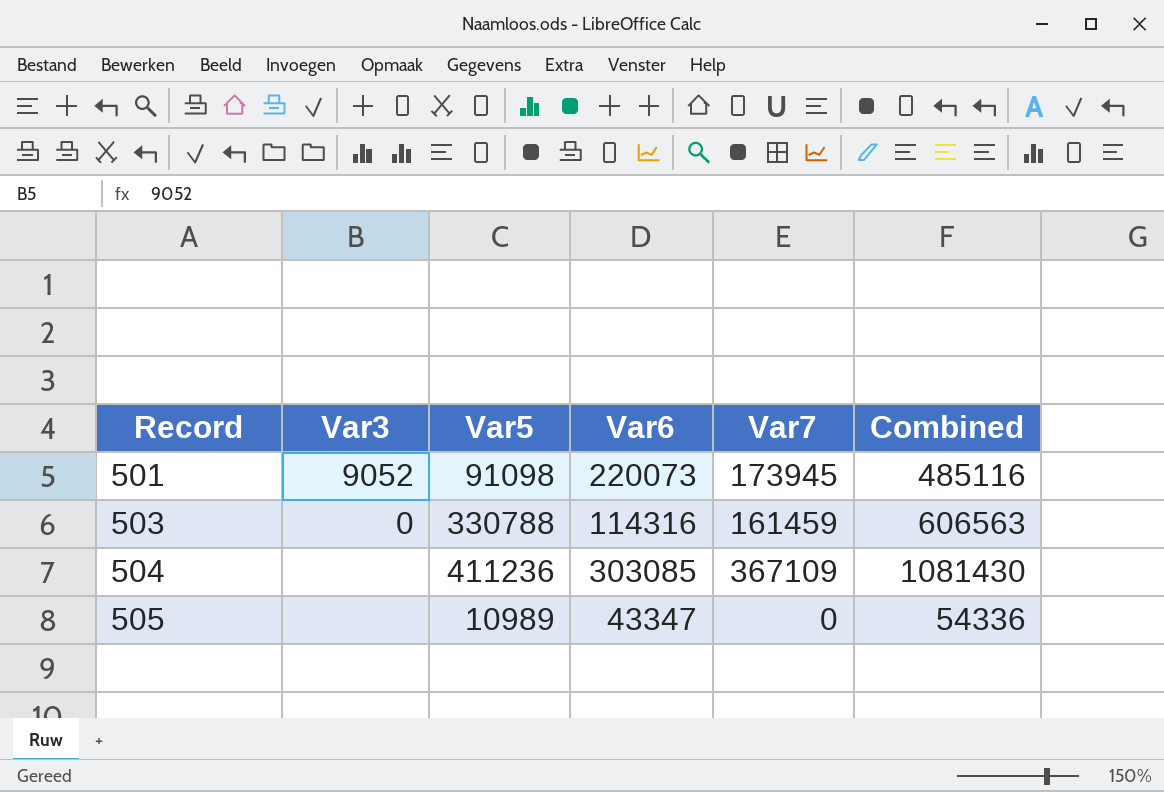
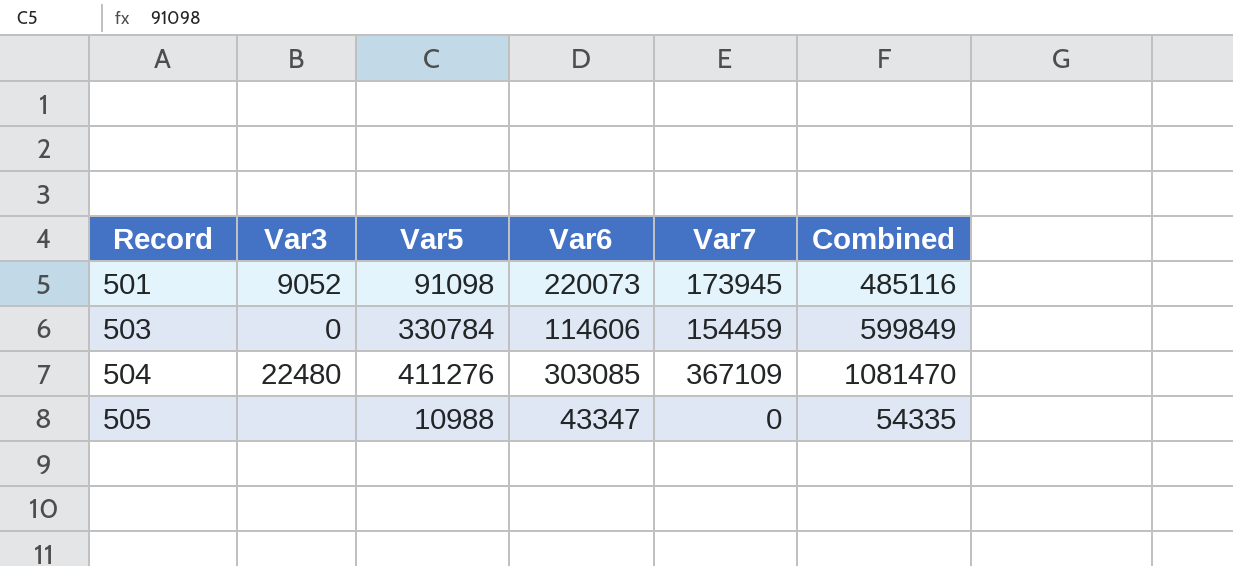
503 | Var5: 330788 -> 330784
503 | Var6: 114316 -> 114606
503 | Var7: 161459 -> 154459
503 | Combined: 606563 -> 599849
504 | Var3: none -> 22480
504 | Var5: 411236 -> 411276
504 | Combined: 1081430 -> 1081470
505 | Var5: 10989 -> 10988
505 | Combined: 54336 -> 54335

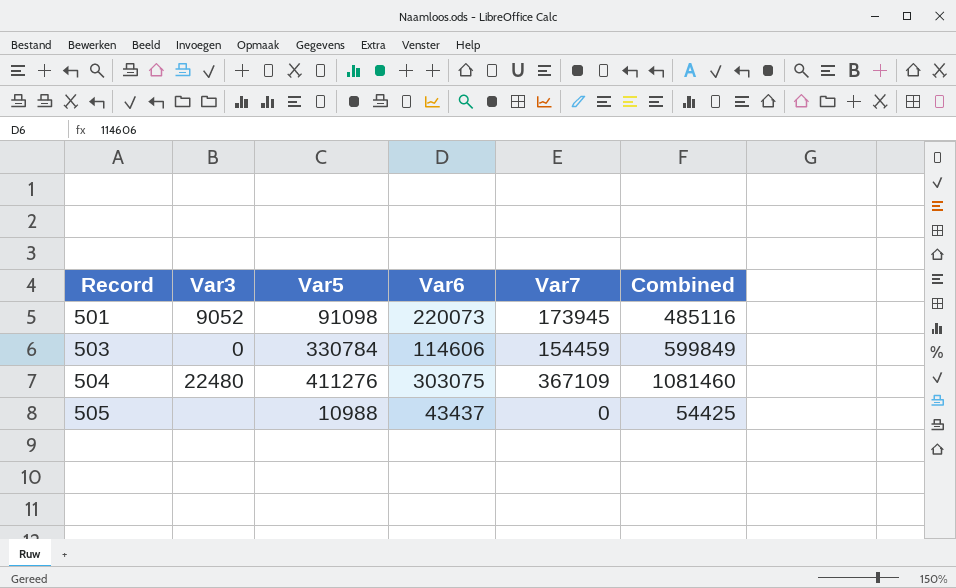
504 | Var6: 303085 -> 303075
504 | Combined: 1081470 -> 1081460
505 | Var6: 43347 -> 43437
505 | Combined: 54335 -> 54425

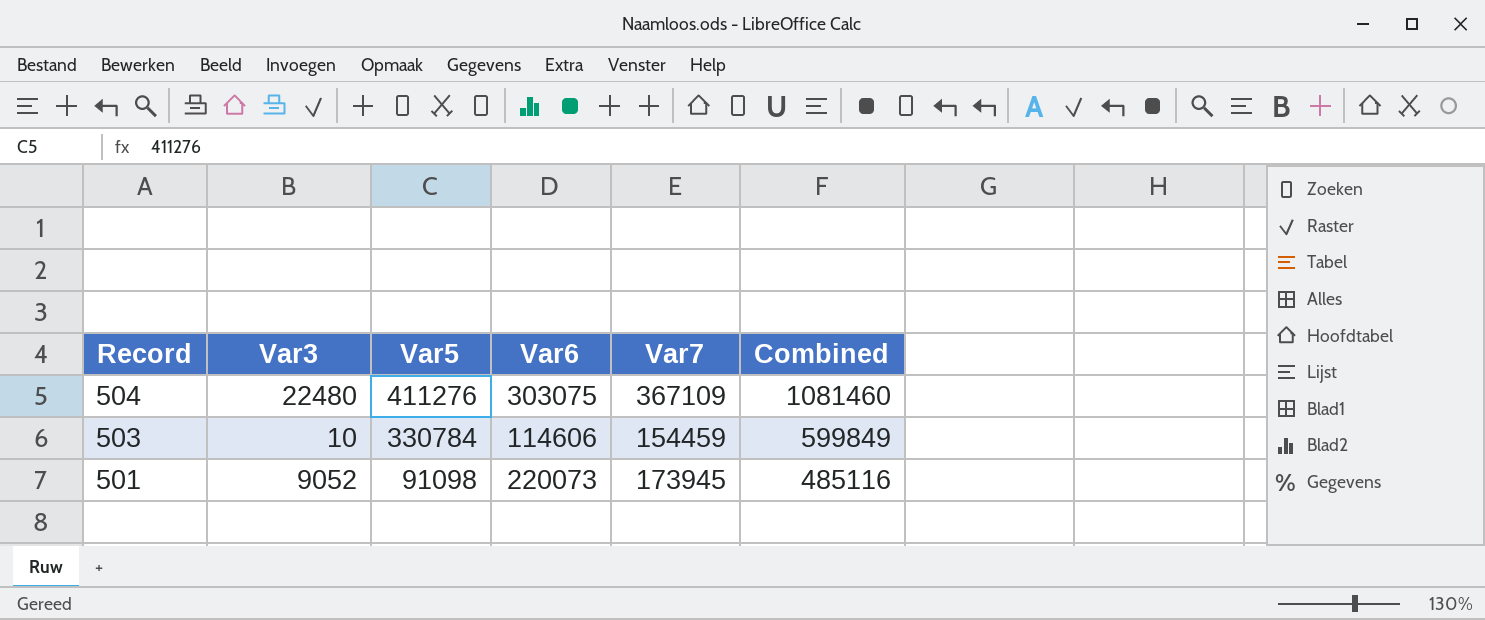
row order: Record ascending -> Record descending
row 505: none | 10988 | 43437 | 0 | 54425 -> none
503 | Var3: 0 -> 10

